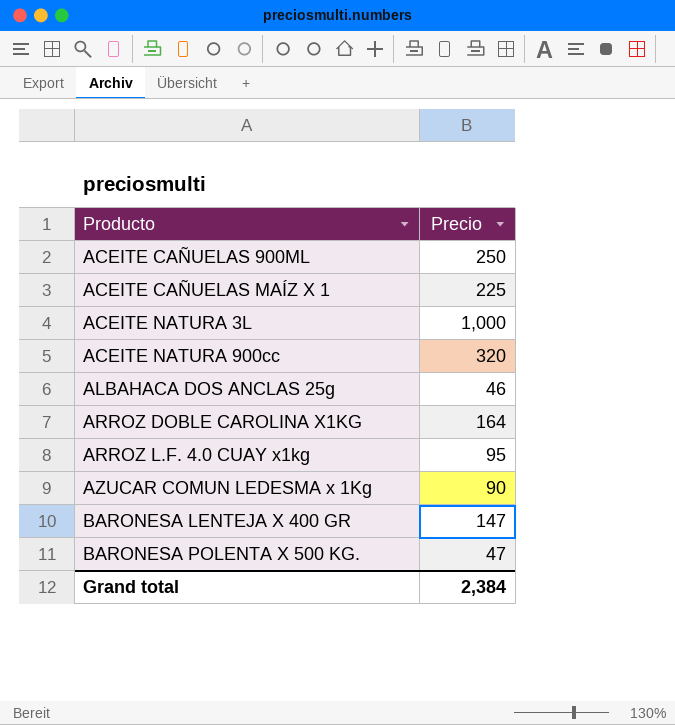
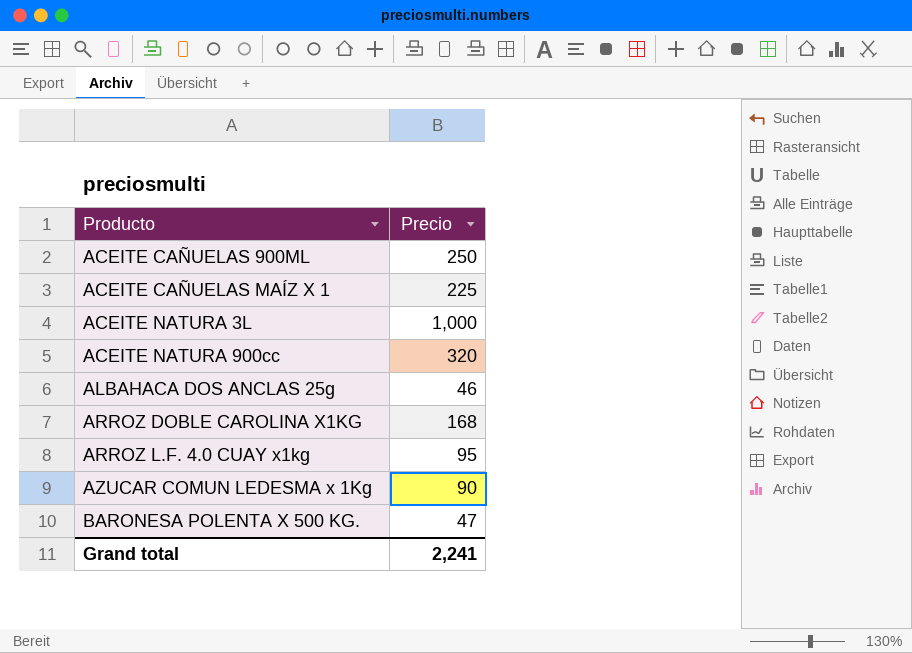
row BARONESA LENTEJA X 400 GR: 147 -> none
ARROZ DOBLE CAROLINA X1KG | Precio: 164 -> 168
Grand total | Precio: 2,384 -> 2,241

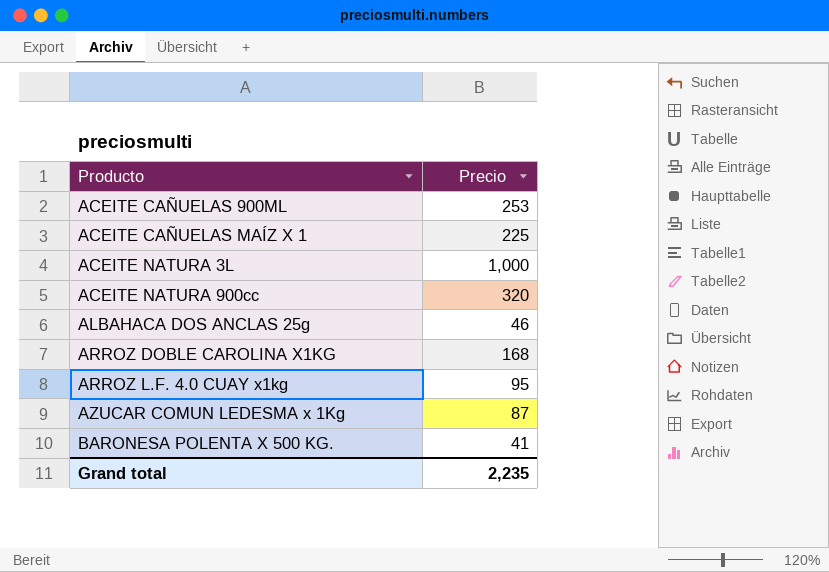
ACEITE CAÑUELAS 900ML | Precio: 250 -> 253
AZUCAR COMUN LEDESMA x 1Kg | Precio: 90 -> 87
BARONESA POLENTA X 500 KG. | Precio: 47 -> 41
Grand total | Precio: 2,241 -> 2,235

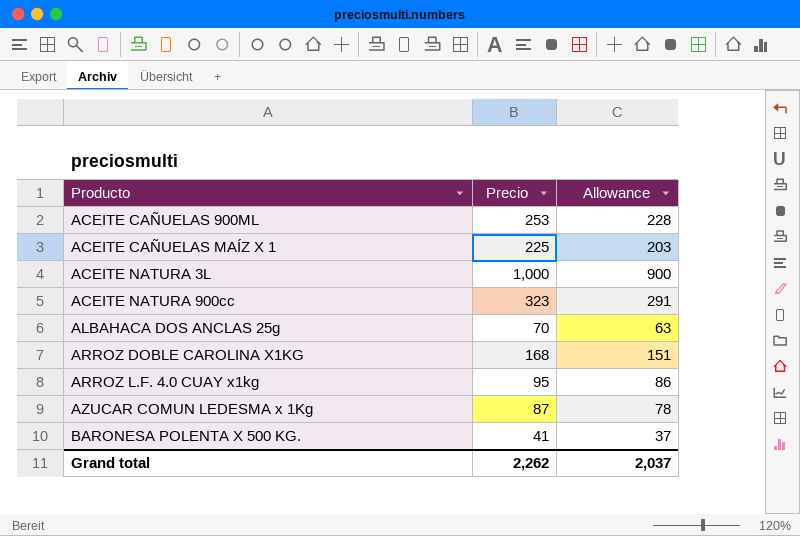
column Allowance | formula: none -> [Precio] * 0.9
ACEITE NATURA 900cc | Precio: 320 -> 323
ALBAHACA DOS ANCLAS 25g | Precio: 46 -> 70
Grand total | Precio: 2,235 -> 2,262

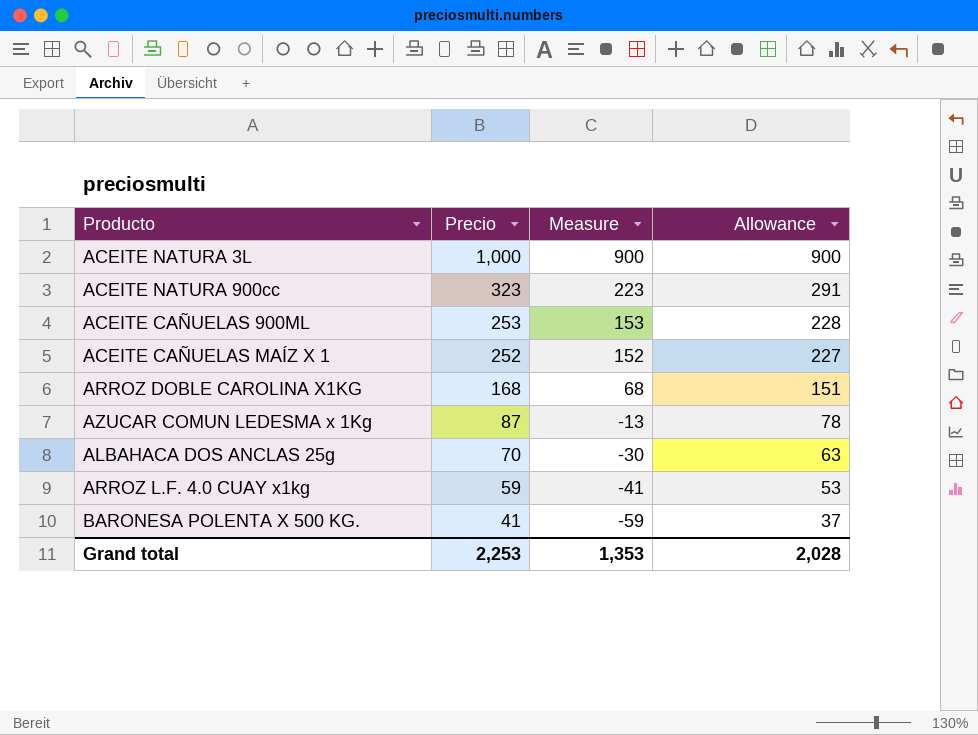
row order: Producto ascending -> Precio descending
column Measure | formula: none -> [Precio] - 100
ACEITE CAÑUELAS MAÍZ X 1 | Precio: 225 -> 252
ACEITE CAÑUELAS MAÍZ X 1 | Allowance: 203 -> 227
ARROZ L.F. 4.0 CUAY x1kg | Precio: 95 -> 59
ARROZ L.F. 4.0 CUAY x1kg | Allowance: 86 -> 53
Grand total | Precio: 2,262 -> 2,253
Grand total | Allowance: 2,037 -> 2,028

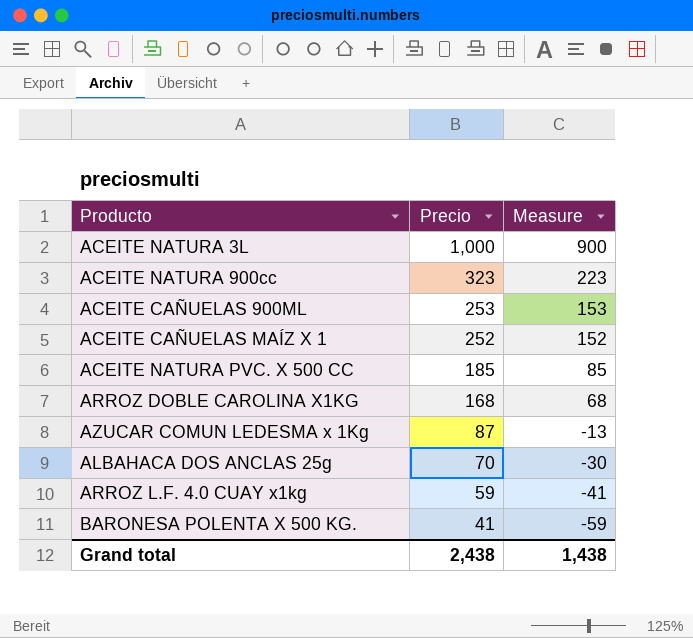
column Allowance | formula: [Precio] * 0.9 -> none
row ACEITE NATURA PVC. X 500 CC: none -> 185 | 85
Grand total | Precio: 2,253 -> 2,438
Grand total | Measure: 1,353 -> 1,438

